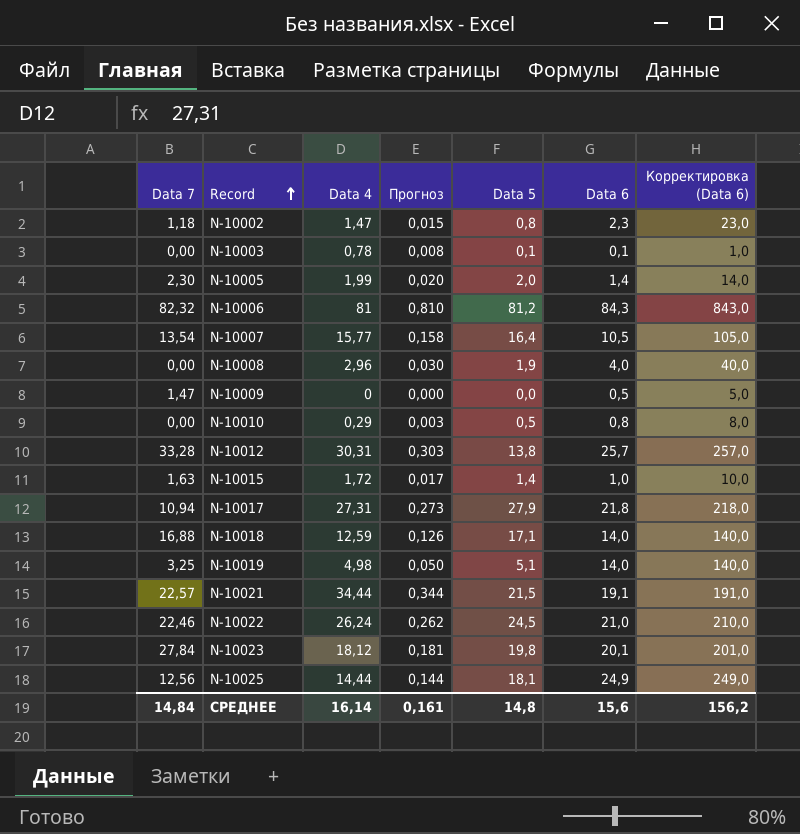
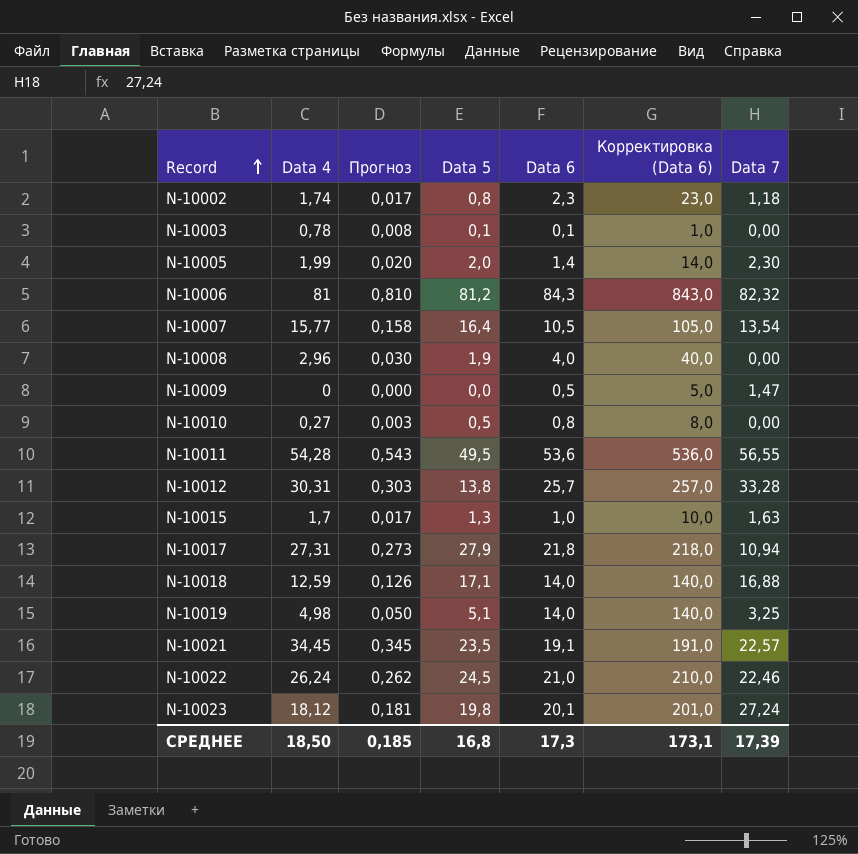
column Data 7 | position: 1 -> 7
row N-10025: 12,56 | 14,44 | 0,144 | 18,1 | 24,9 | 249,0 -> none
N-10002 | Data 4: 1,47 -> 1,74
N-10002 | Прогноз: 0,015 -> 0,017
N-10010 | Data 4: 0,29 -> 0,27
row N-10011: none -> 54,28 | 0,543 | 49,5 | 53,6 | 536,0 | 56,55
N-10015 | Data 4: 1,72 -> 1,7
N-10015 | Data 5: 1,4 -> 1,3
N-10021 | Data 4: 34,44 -> 34,45
N-10021 | Прогноз: 0,344 -> 0,345
N-10021 | Data 5: 21,5 -> 23,5
N-10023 | Data 7: 27,84 -> 27,24
СРЕДНЕЕ | Data 4: 16,14 -> 18,50
СРЕДНЕЕ | Прогноз: 0,161 -> 0,185
СРЕДНЕЕ | Data 5: 14,8 -> 16,8
СРЕДНЕЕ | Data 6: 15,6 -> 17,3
СРЕДНЕЕ | Корректировка (Data 6): 156,2 -> 173,1
СРЕДНЕЕ | Data 7: 14,84 -> 17,39

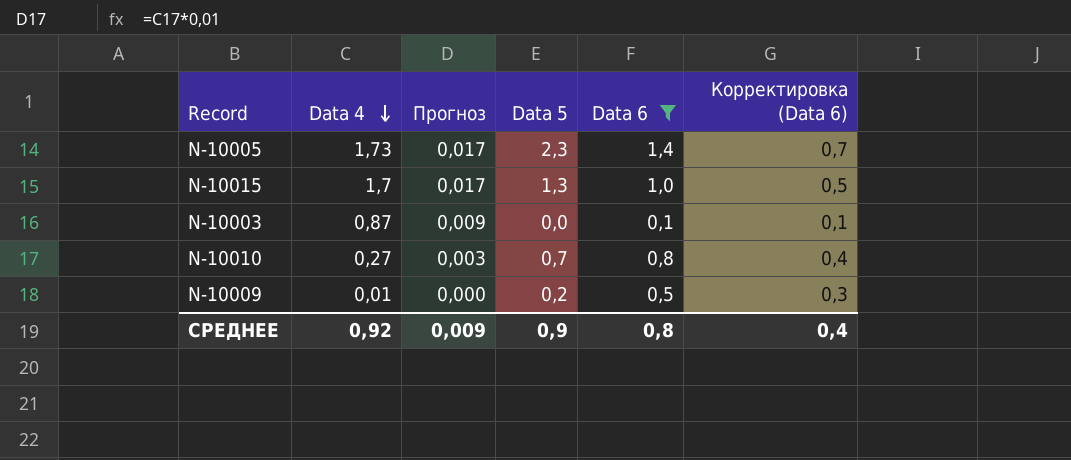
filter: none -> Data 6 <= 1,4
row order: Record ascending -> Data 4 descending
column Data 7 | position: 7 -> none
column Корректировка (Data 6) | formula: [Data 6] * 10 -> [Data 6] * 0,5
N-10005 | Data 4: 1,99 -> 1,73
N-10005 | Прогноз: 0,020 -> 0,017
N-10005 | Data 5: 2,0 -> 2,3
N-10003 | Data 4: 0,78 -> 0,87
N-10003 | Прогноз: 0,008 -> 0,009
N-10003 | Data 5: 0,1 -> 0,0
N-10010 | Data 5: 0,5 -> 0,7
N-10009 | Data 4: 0 -> 0,01
N-10009 | Data 5: 0,0 -> 0,2
СРЕДНЕЕ | Data 4: 18,50 -> 0,92
СРЕДНЕЕ | Прогноз: 0,185 -> 0,009
СРЕДНЕЕ | Data 5: 16,8 -> 0,9
СРЕДНЕЕ | Data 6: 17,3 -> 0,8
СРЕДНЕЕ | Корректировка (Data 6): 173,1 -> 0,4

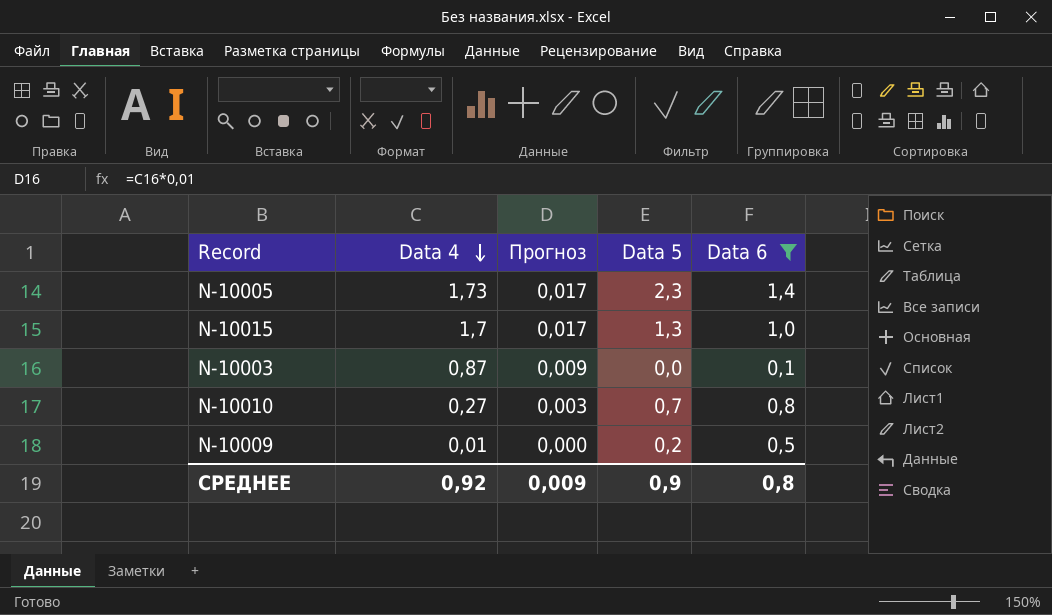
column Корректировка (Data 6) | formula: [Data 6] * 0,5 -> none

